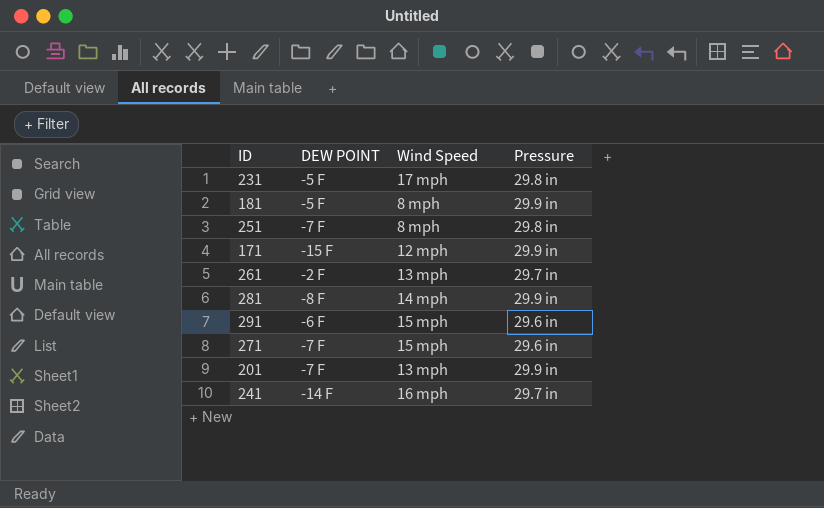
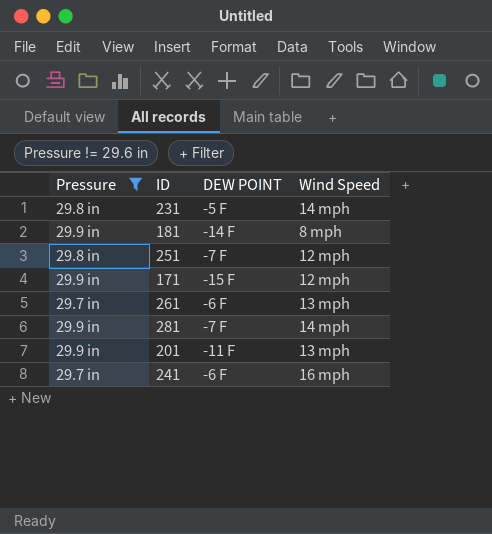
filter: none -> Pressure != 29.6 in
column Pressure | position: 4 -> 1
231 | Wind Speed: 17 mph -> 14 mph
181 | DEW POINT: -5 F -> -14 F
251 | Wind Speed: 8 mph -> 12 mph
261 | DEW POINT: -2 F -> -6 F
281 | DEW POINT: -8 F -> -7 F
201 | DEW POINT: -7 F -> -11 F
241 | DEW POINT: -14 F -> -6 F

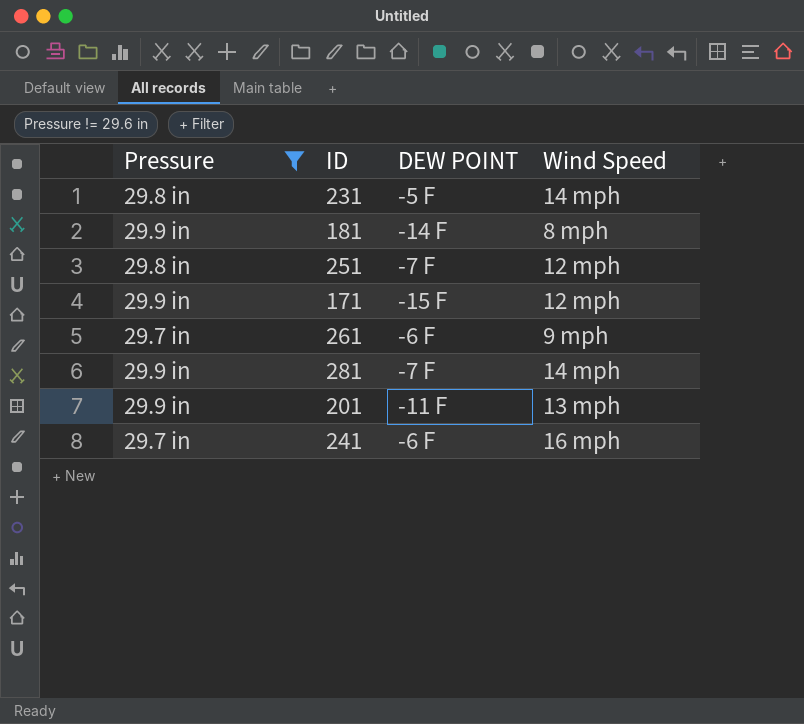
261 | Wind Speed: 13 mph -> 9 mph

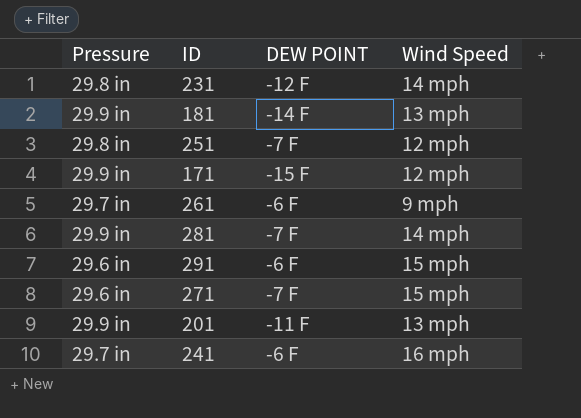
filter: Pressure != 29.6 in -> none
231 | DEW POINT: -5 F -> -12 F
181 | Wind Speed: 8 mph -> 13 mph

